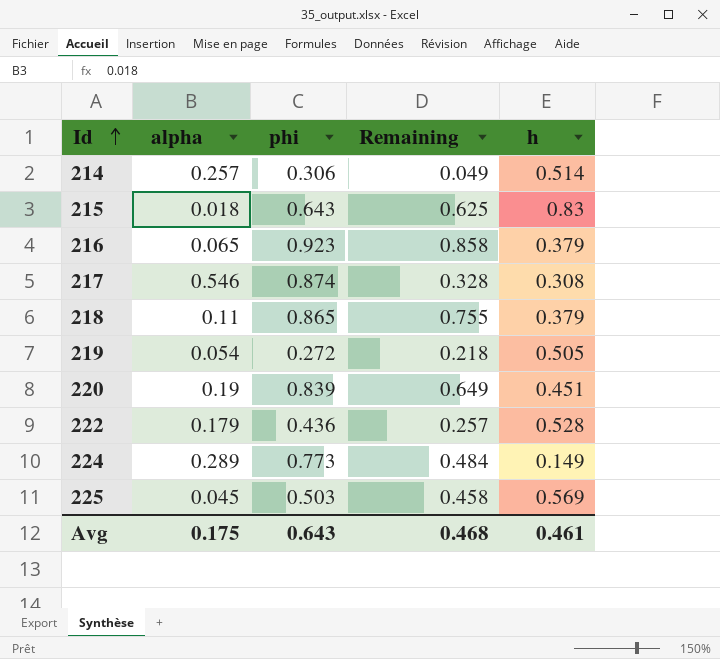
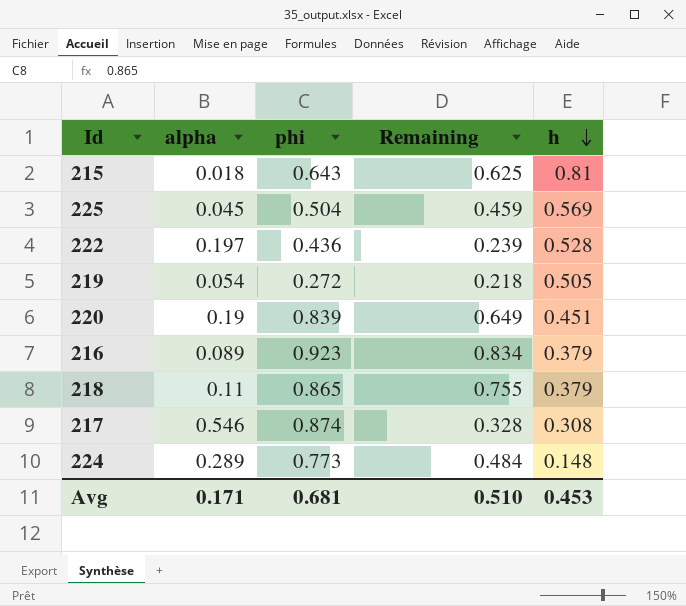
row order: Id ascending -> h descending
row 214: 0.257 | 0.306 | 0.049 | 0.514 -> none
215 | h: 0.83 -> 0.81
225 | phi: 0.503 -> 0.504
225 | Remaining: 0.458 -> 0.459
222 | alpha: 0.179 -> 0.197
222 | Remaining: 0.257 -> 0.239
216 | alpha: 0.065 -> 0.089
216 | Remaining: 0.858 -> 0.834
224 | h: 0.149 -> 0.148
Avg | alpha: 0.175 -> 0.171
Avg | phi: 0.643 -> 0.681
Avg | Remaining: 0.468 -> 0.510
Avg | h: 0.461 -> 0.453

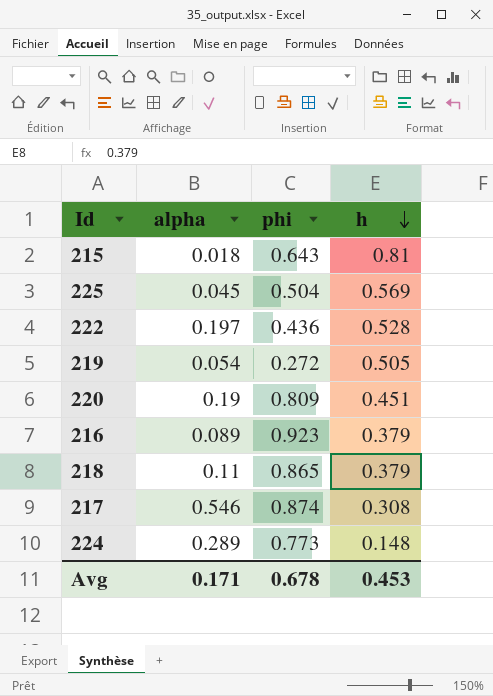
column Remaining | formula: [phi] - [alpha] -> none
220 | phi: 0.839 -> 0.809
Avg | phi: 0.681 -> 0.678

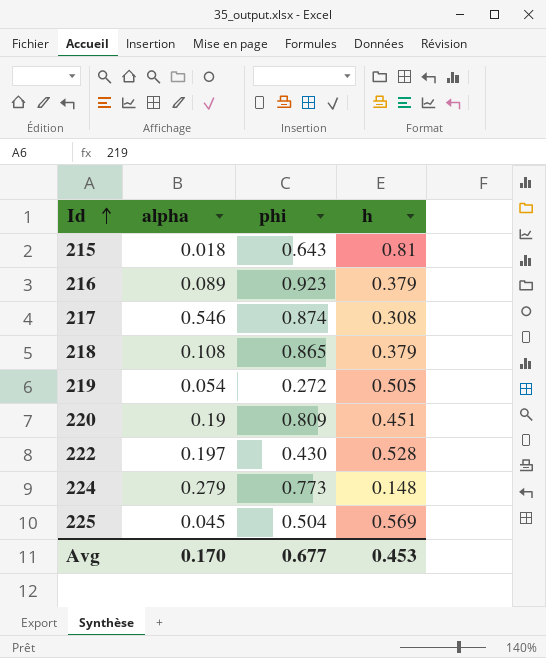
row order: h descending -> Id ascending
218 | alpha: 0.11 -> 0.108
222 | phi: 0.436 -> 0.430
224 | alpha: 0.289 -> 0.279
Avg | alpha: 0.171 -> 0.170
Avg | phi: 0.678 -> 0.677

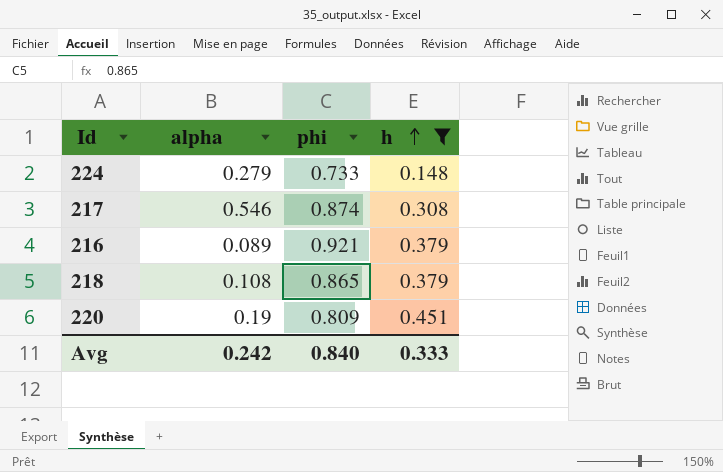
filter: none -> h <= 0.451
row order: Id ascending -> h ascending
224 | phi: 0.773 -> 0.733
216 | phi: 0.923 -> 0.921
Avg | alpha: 0.170 -> 0.242
Avg | phi: 0.677 -> 0.840
Avg | h: 0.453 -> 0.333

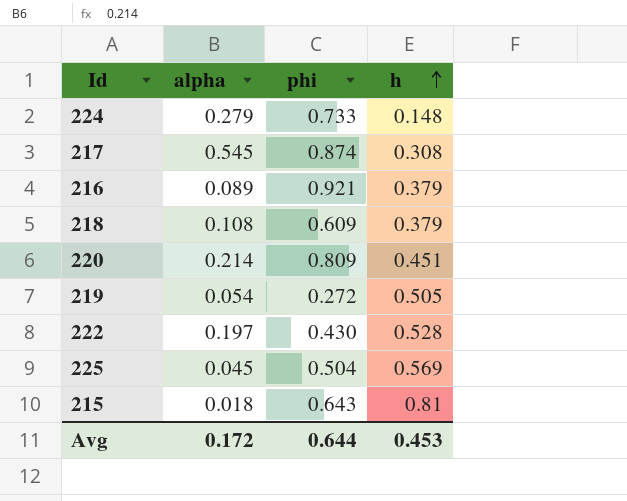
filter: h <= 0.451 -> none
217 | alpha: 0.546 -> 0.545
218 | phi: 0.865 -> 0.609
220 | alpha: 0.19 -> 0.214
Avg | alpha: 0.242 -> 0.172
Avg | phi: 0.840 -> 0.644
Avg | h: 0.333 -> 0.453

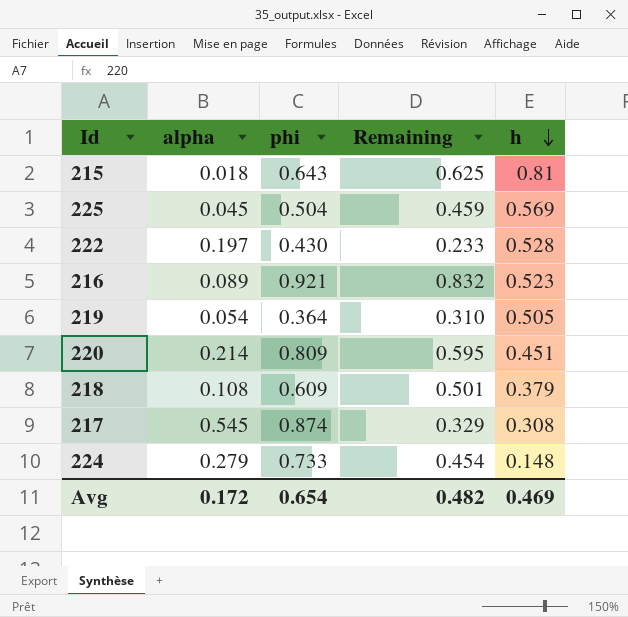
row order: h ascending -> h descending
column Remaining | formula: none -> [phi] - [alpha]
216 | h: 0.379 -> 0.523
219 | phi: 0.272 -> 0.364
Avg | phi: 0.644 -> 0.654
Avg | h: 0.453 -> 0.469

